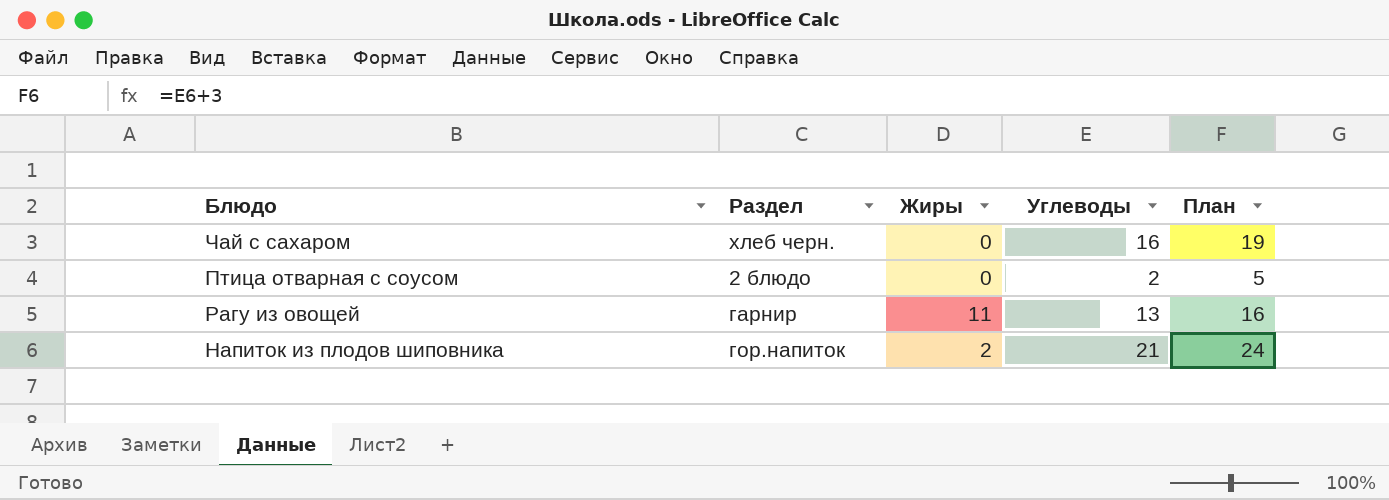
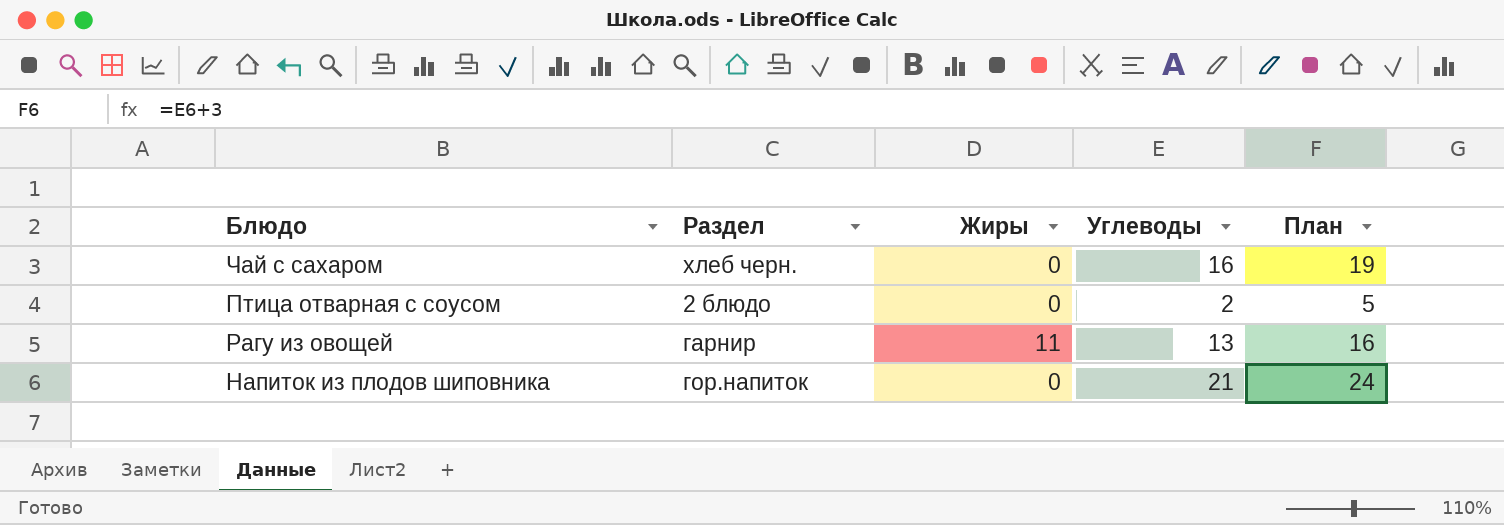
Напиток из плодов шиповника | Жиры: 2 -> 0

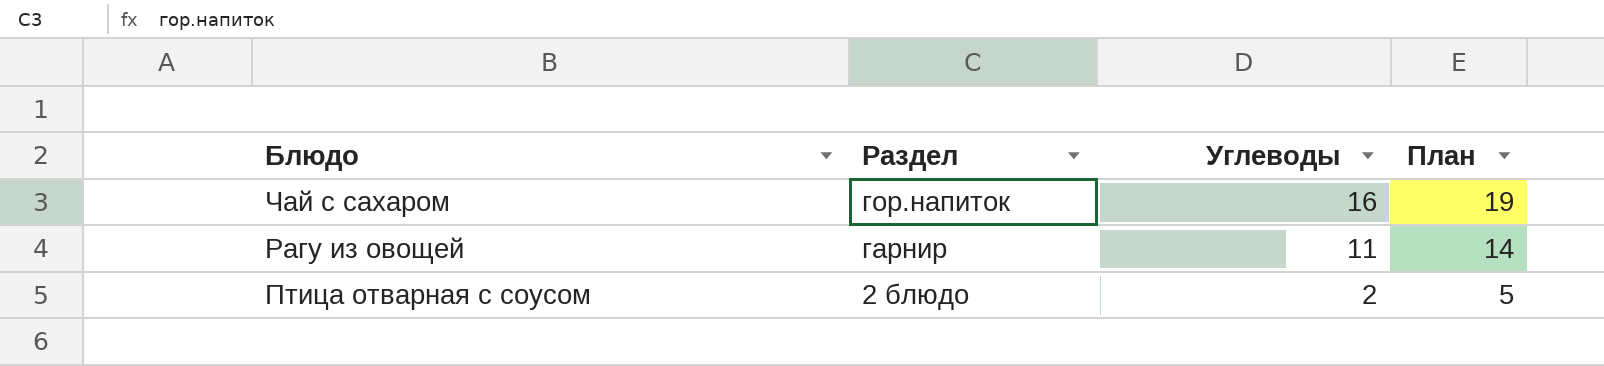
row order: none -> Блюдо descending
column Жиры | position: 3 -> none
row Напиток из плодов шиповника: гор.напиток | 0 | 21 | 24 -> none
Чай с сахаром | Раздел: хлеб черн. -> гор.напиток
Рагу из овощей | Углеводы: 13 -> 11
Рагу из овощей | План: 16 -> 14

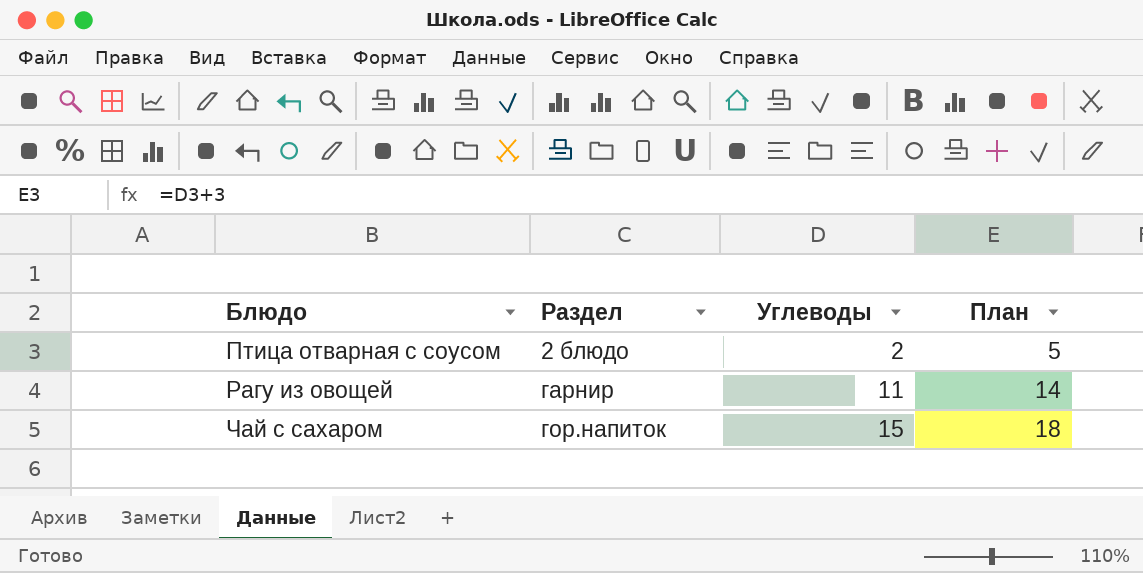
row order: Блюдо descending -> Блюдо ascending
Чай с сахаром | Углеводы: 16 -> 15
Чай с сахаром | План: 19 -> 18

